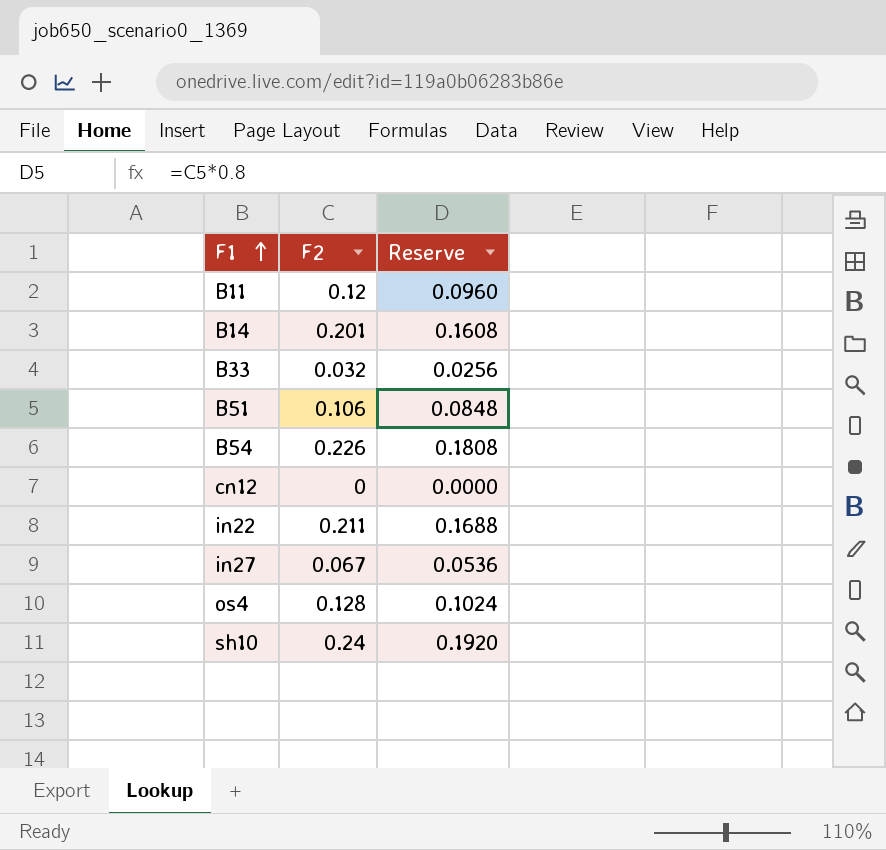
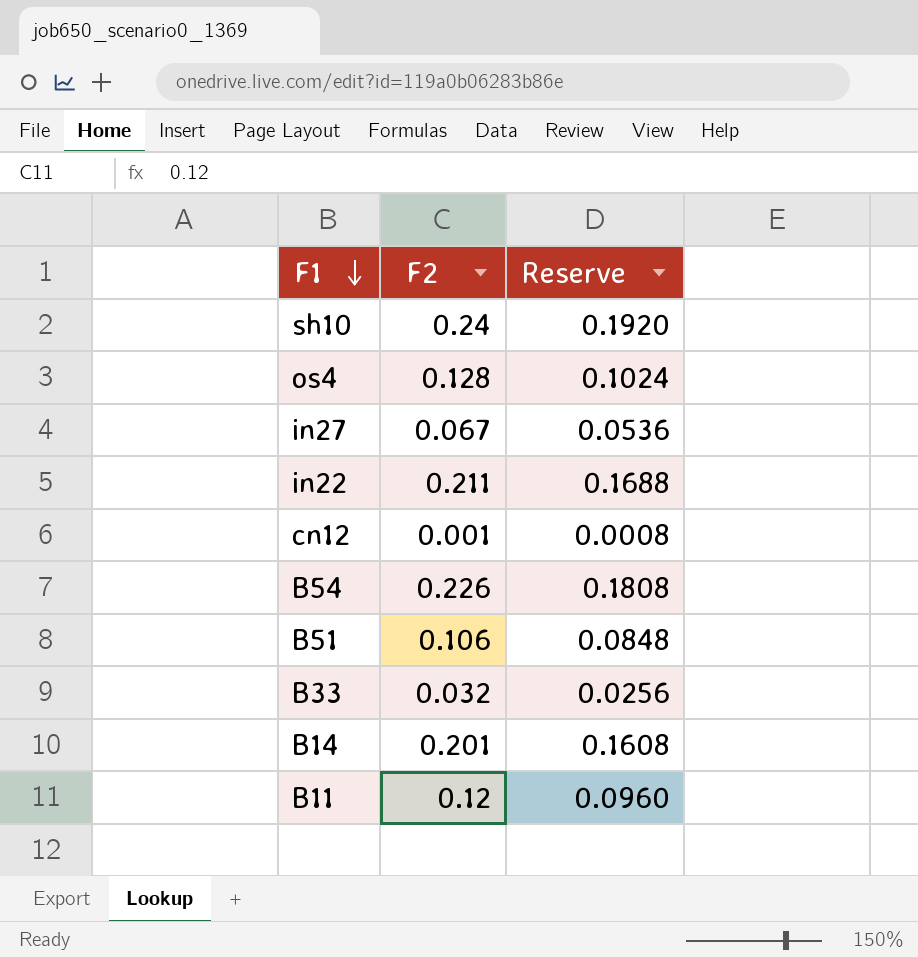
row order: F1 ascending -> F1 descending
cn12 | F2: 0 -> 0.001
cn12 | Reserve: 0.0000 -> 0.0008

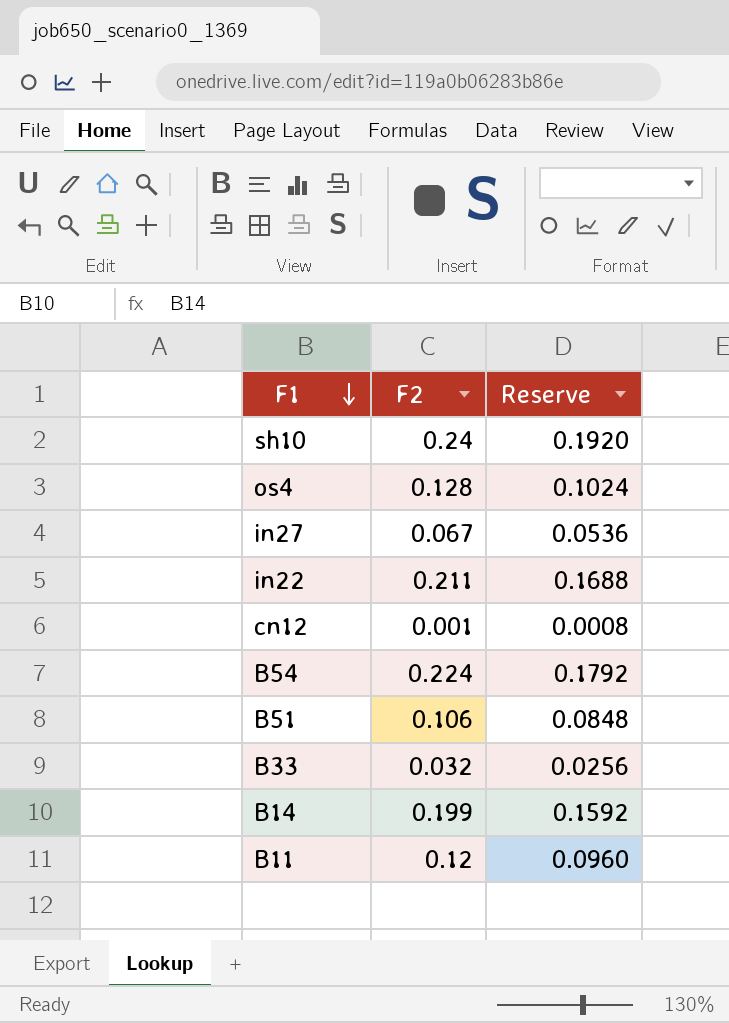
B54 | F2: 0.226 -> 0.224
B54 | Reserve: 0.1808 -> 0.1792
B14 | F2: 0.201 -> 0.199
B14 | Reserve: 0.1608 -> 0.1592

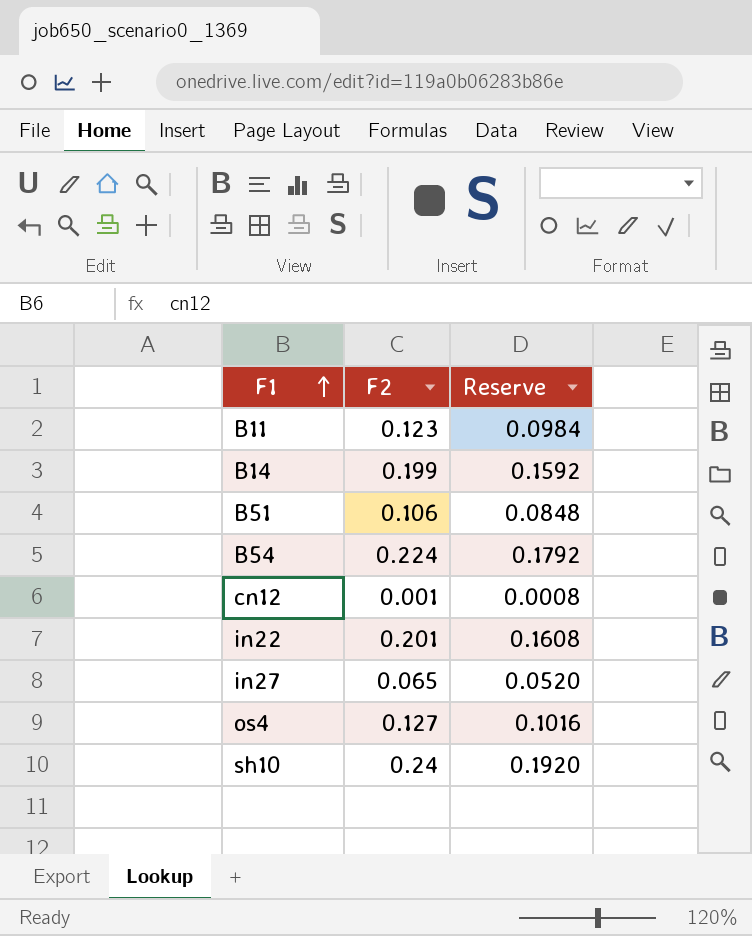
row order: F1 descending -> F1 ascending
row B33: 0.032 | 0.0256 -> none
B11 | F2: 0.12 -> 0.123
B11 | Reserve: 0.0960 -> 0.0984
in22 | F2: 0.211 -> 0.201
in22 | Reserve: 0.1688 -> 0.1608
in27 | F2: 0.067 -> 0.065
in27 | Reserve: 0.0536 -> 0.0520
os4 | F2: 0.128 -> 0.127
os4 | Reserve: 0.1024 -> 0.1016

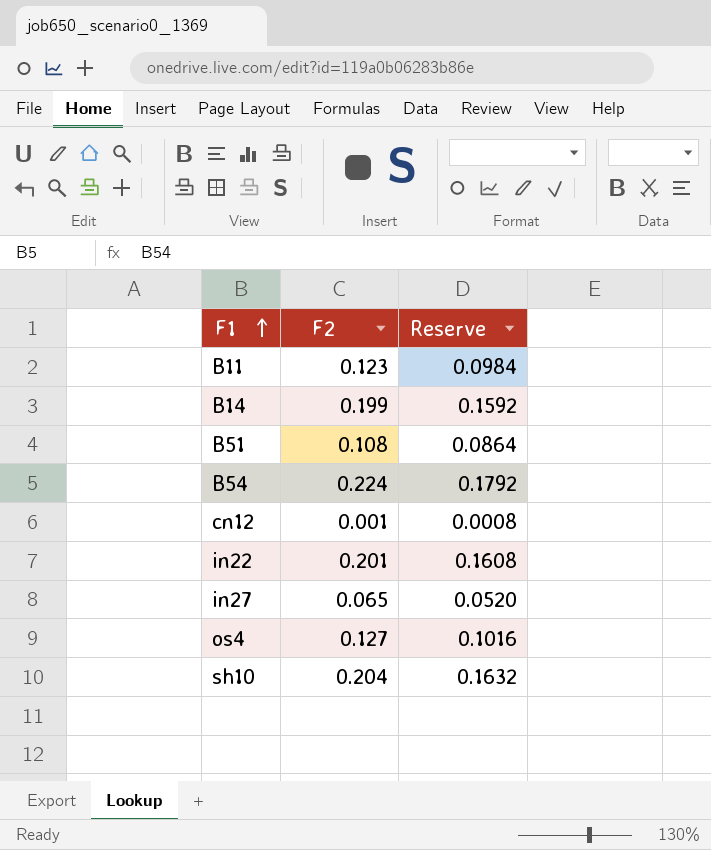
B51 | F2: 0.106 -> 0.108
B51 | Reserve: 0.0848 -> 0.0864
sh10 | F2: 0.24 -> 0.204
sh10 | Reserve: 0.1920 -> 0.1632

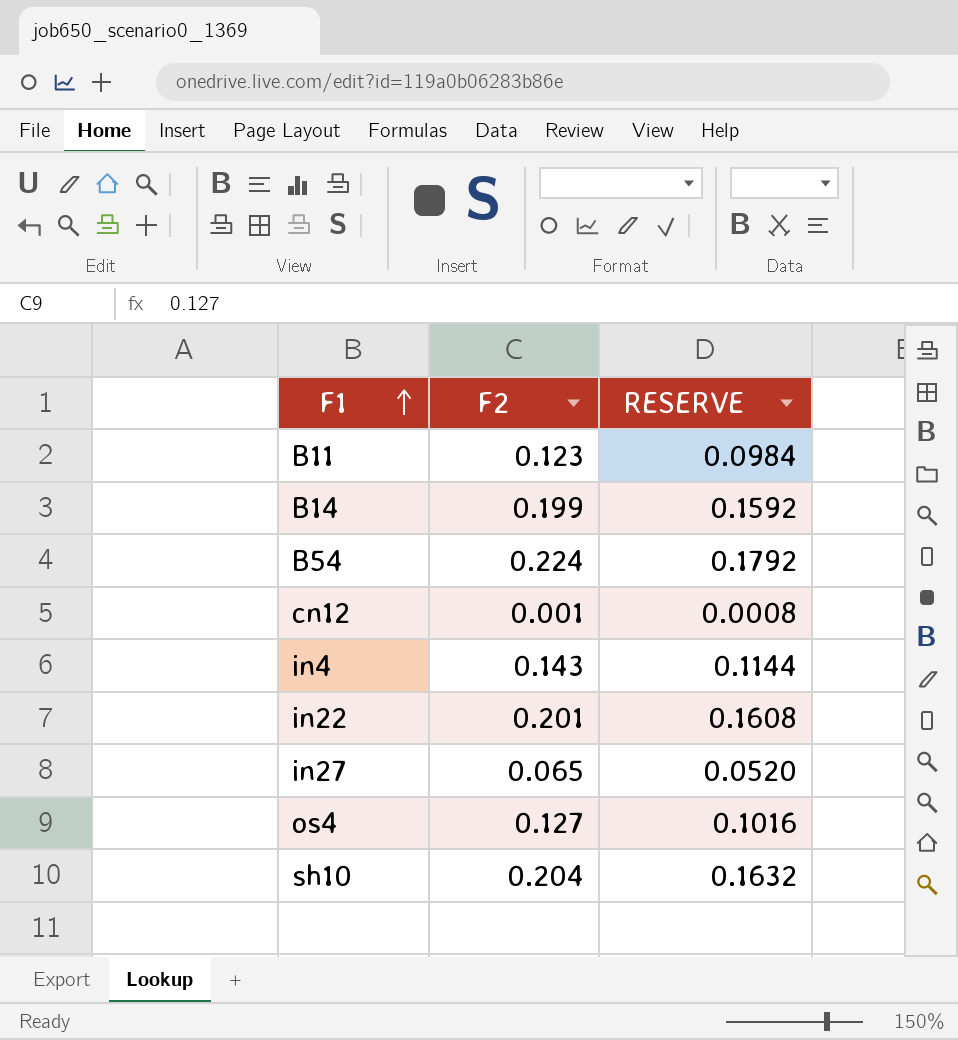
column name: Reserve -> RESERVE
row B51: 0.108 | 0.0864 -> none
row in4: none -> 0.143 | 0.1144

